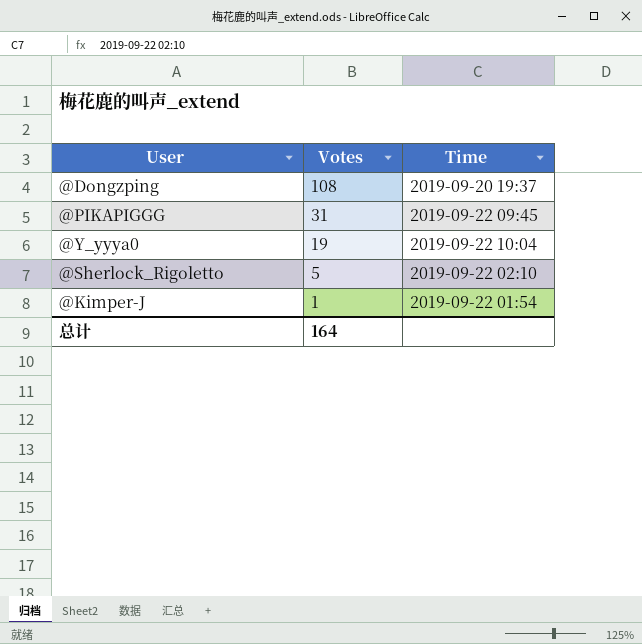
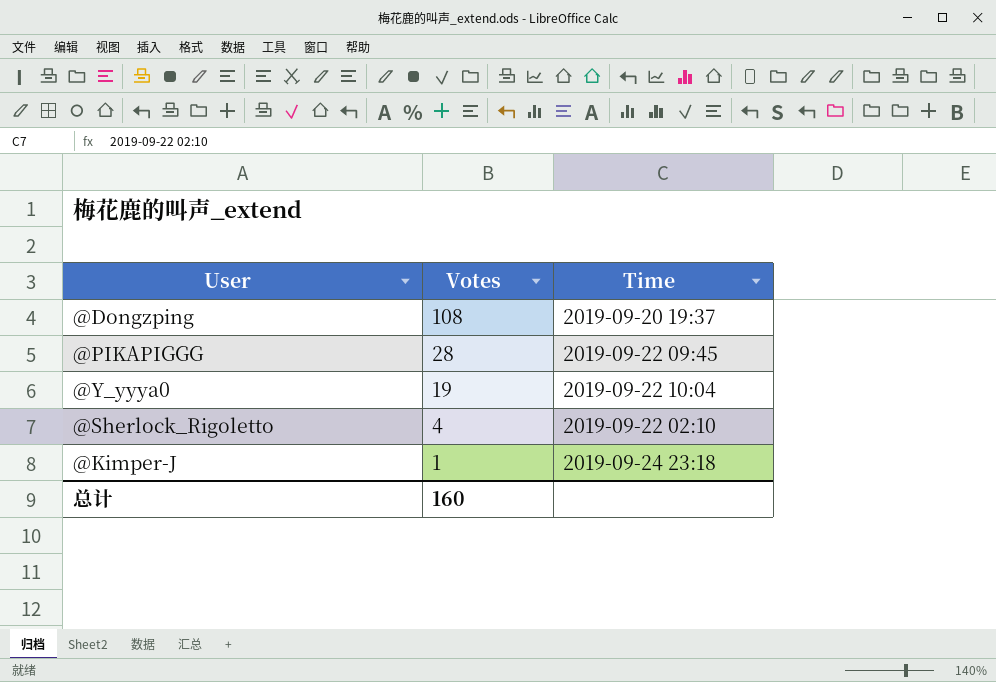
@PIKAPIGGG | Votes: 31 -> 28
@Sherlock_Rigoletto | Votes: 5 -> 4
@Kimper-J | Time: 2019-09-22 01:54 -> 2019-09-24 23:18
总计 | Votes: 164 -> 160

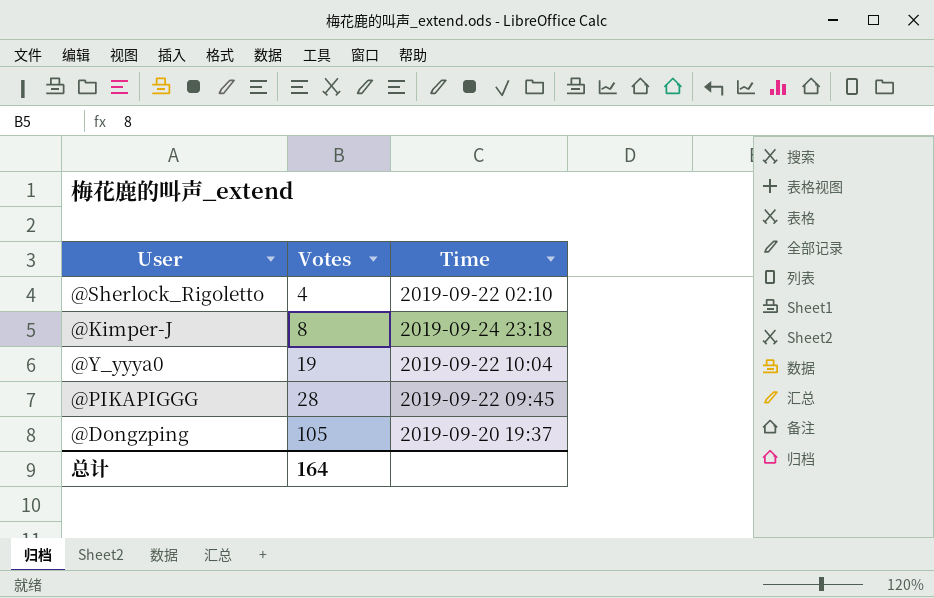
row order: Votes descending -> Votes ascending
@Kimper-J | Votes: 1 -> 8
@Dongzping | Votes: 108 -> 105
总计 | Votes: 160 -> 164

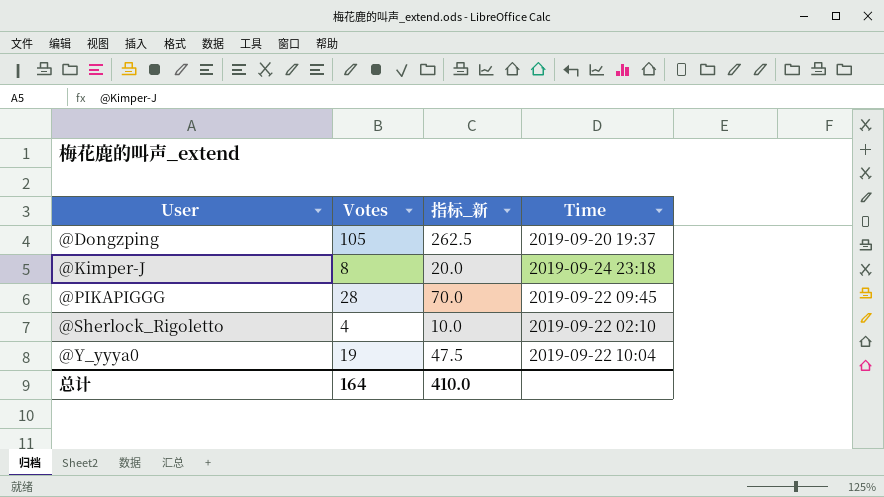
row order: Votes ascending -> User ascending
column 指标_新 | formula: none -> [Votes] * 2.5

